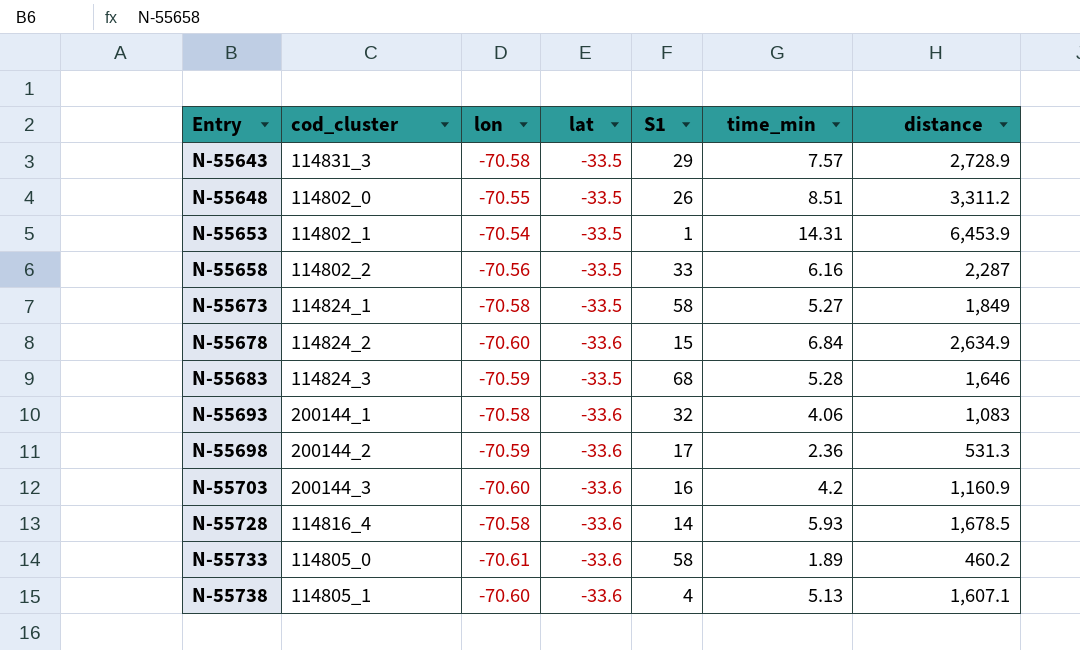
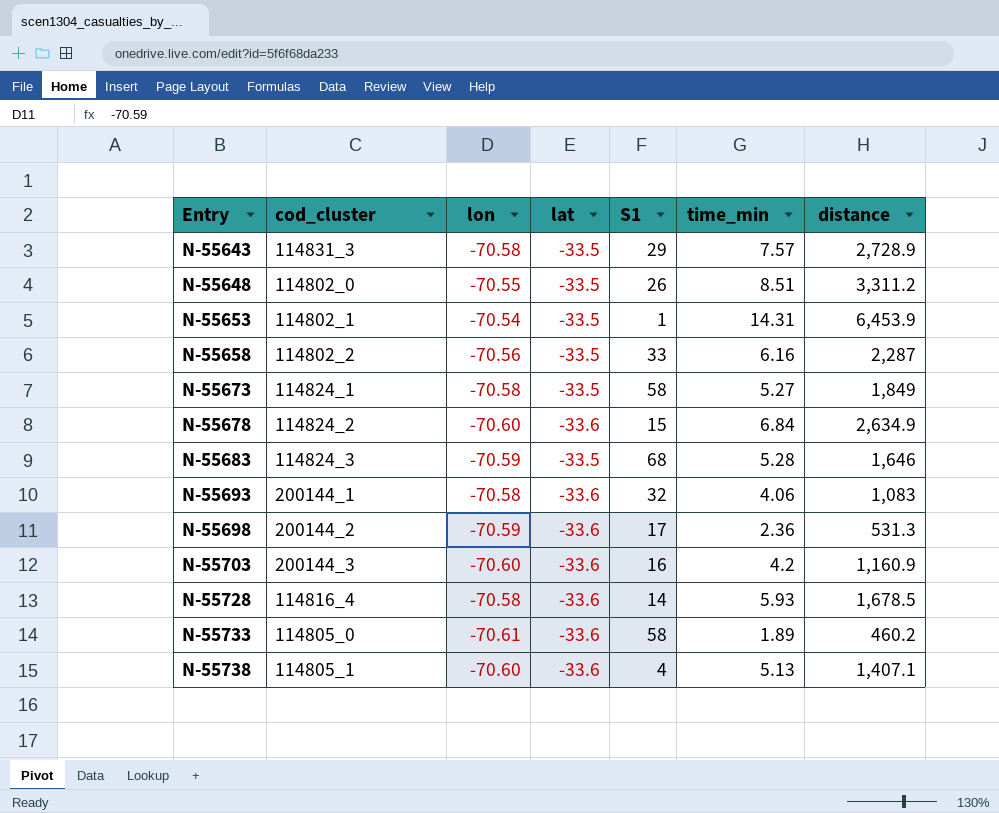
N-55738 | distance: 1,607.1 -> 1,407.1

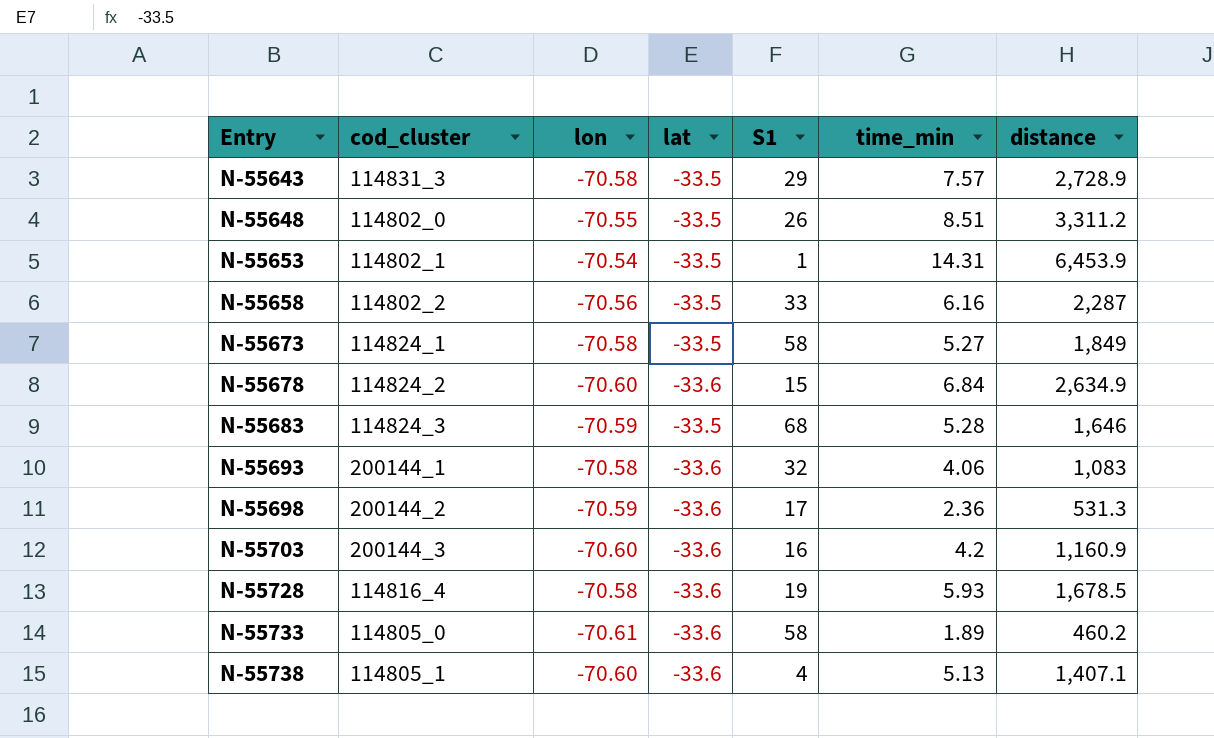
N-55728 | S1: 14 -> 19

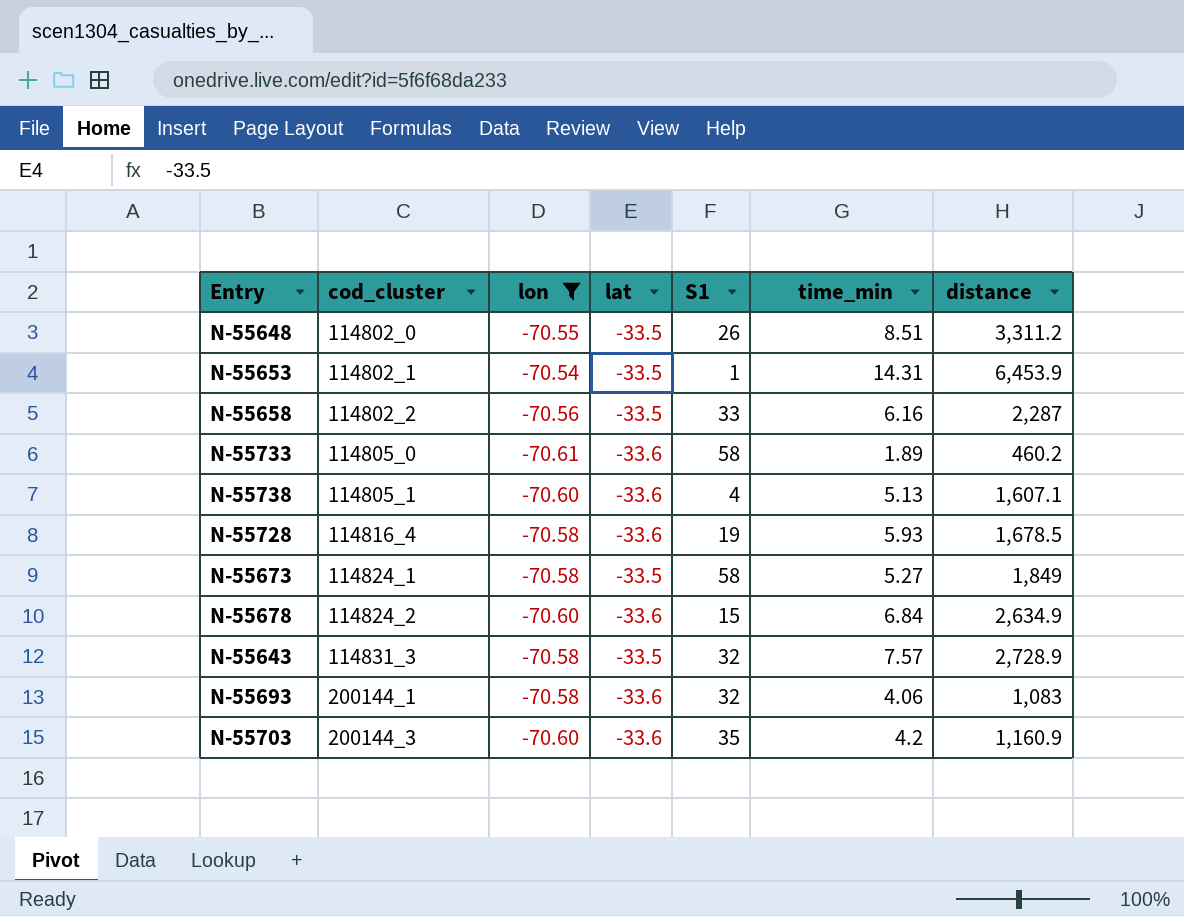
filter: none -> lon != -70.59
row order: Entry ascending -> cod_cluster ascending
N-55738 | distance: 1,407.1 -> 1,607.1
N-55643 | S1: 29 -> 32
N-55703 | S1: 16 -> 35

